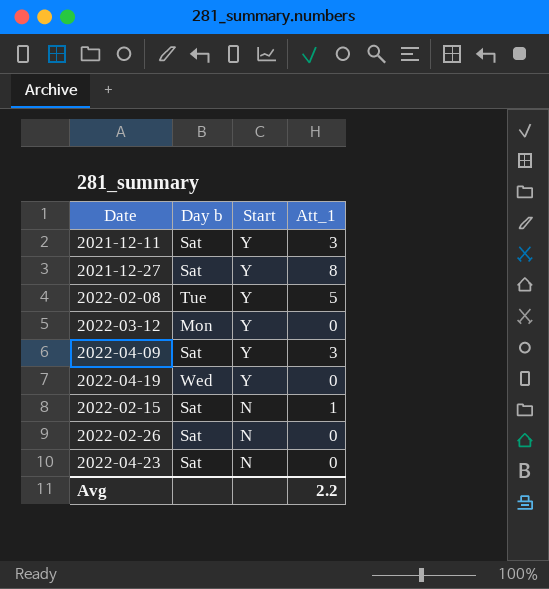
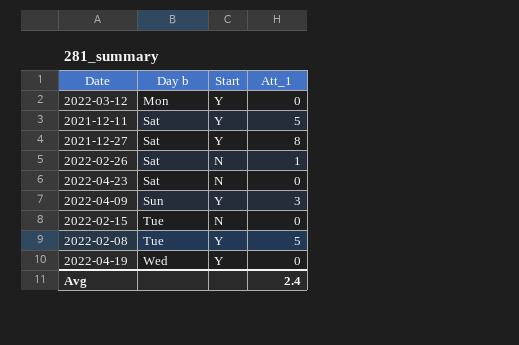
row order: Start descending -> Day b ascending
2021-12-11 | Att_1: 3 -> 5
2022-02-26 | Att_1: 0 -> 1
2022-04-09 | Day b: Sat -> Sun
2022-02-15 | Day b: Sat -> Tue
2022-02-15 | Att_1: 1 -> 0
Avg | Att_1: 2.2 -> 2.4

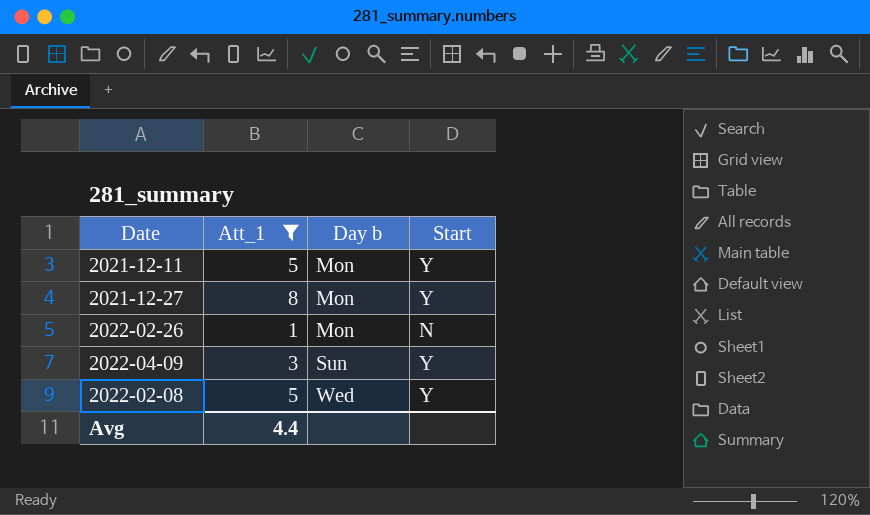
filter: none -> Att_1 != 0
column Att_1 | position: 4 -> 2
2021-12-11 | Day b: Sat -> Mon
2021-12-27 | Day b: Sat -> Mon
2022-02-26 | Day b: Sat -> Mon
2022-02-08 | Day b: Tue -> Wed
Avg | Att_1: 2.4 -> 4.4

